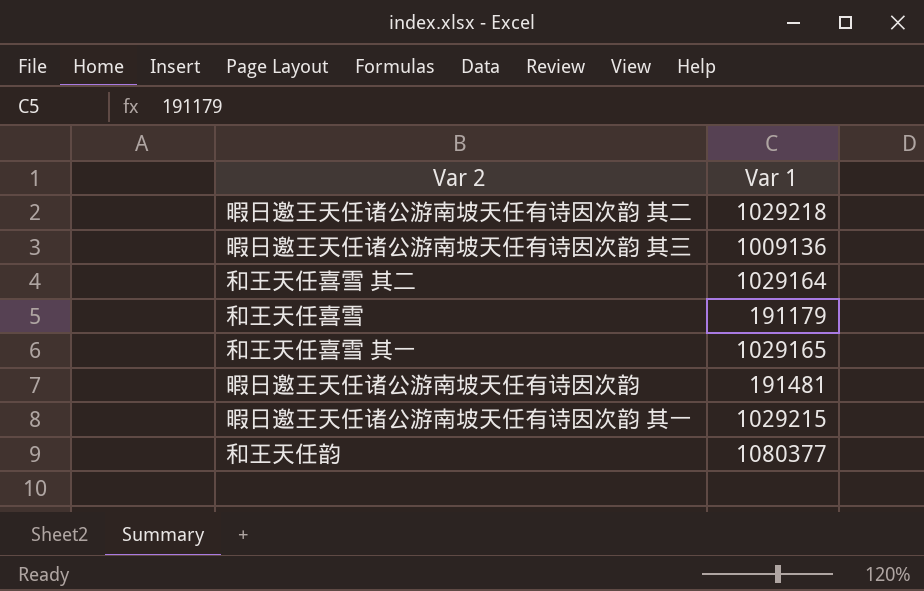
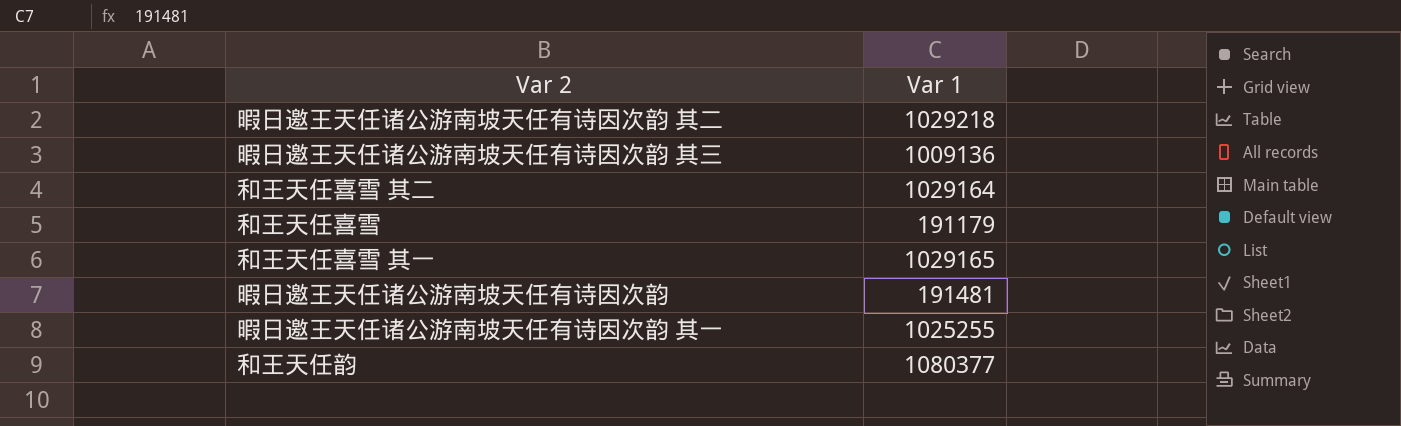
暇日邀王天任诸公游南坡天任有诗因次韵 其一 | Var 1: 1029215 -> 1025255

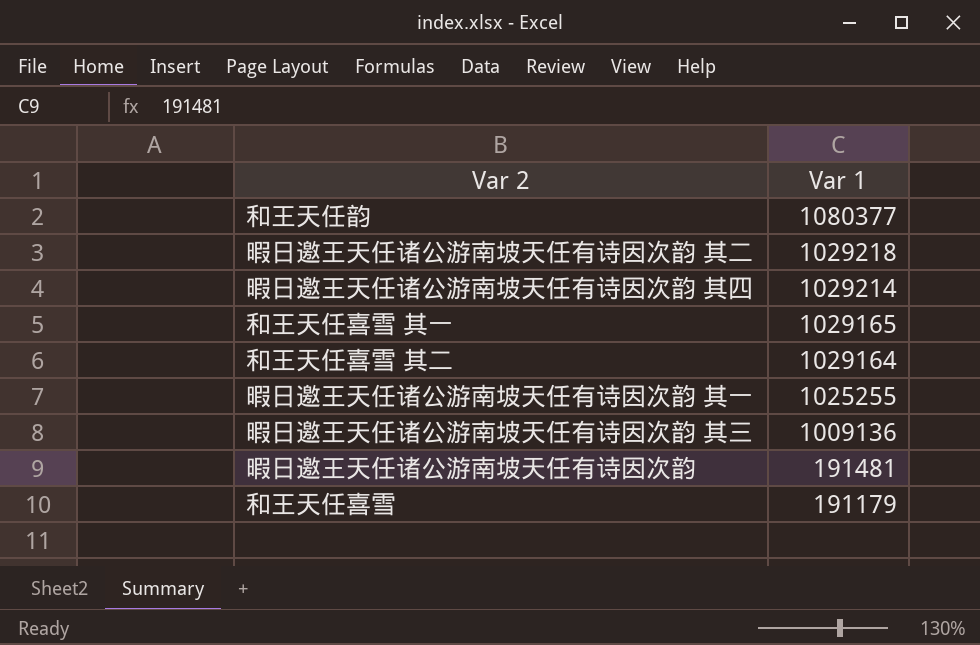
row order: none -> Var 1 descending
row 暇日邀王天任诸公游南坡天任有诗因次韵 其四: none -> 1029214

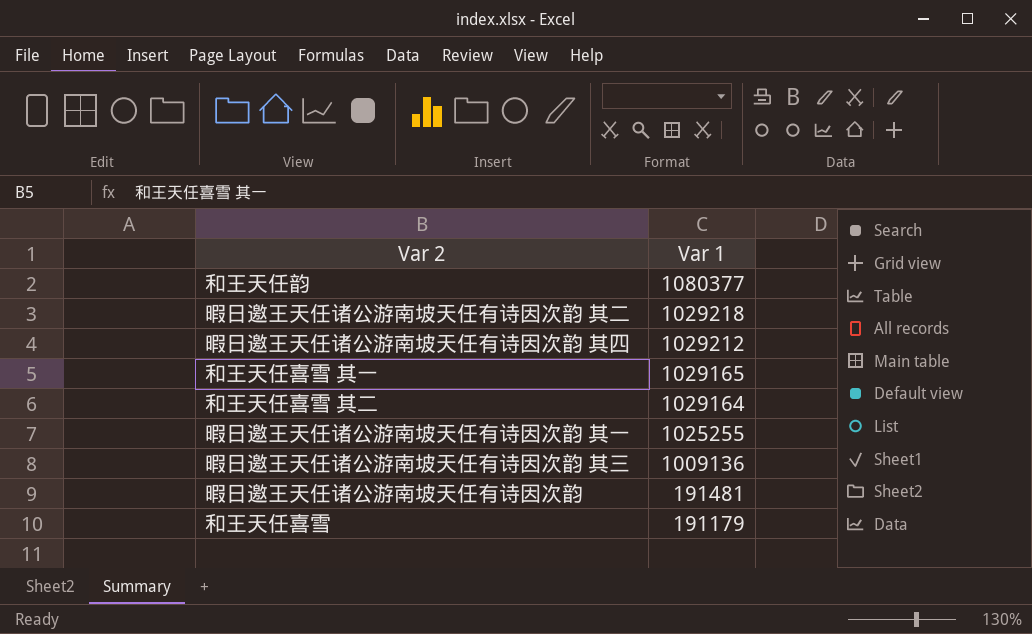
暇日邀王天任诸公游南坡天任有诗因次韵 其四 | Var 1: 1029214 -> 1029212

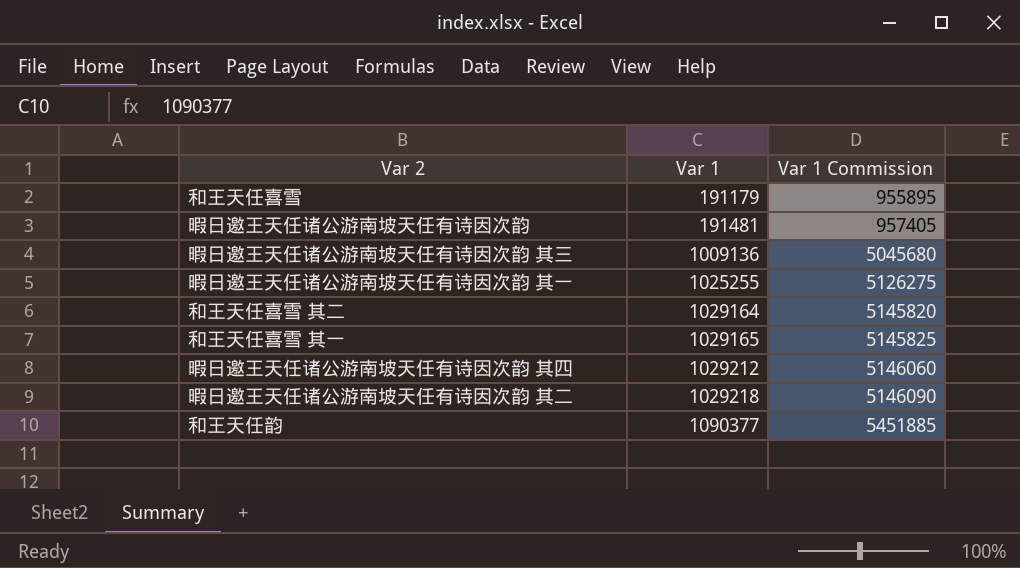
row order: Var 1 descending -> Var 1 ascending
column Var 1 Commission | formula: none -> [Var 1] * 5
和王天任韵 | Var 1: 1080377 -> 1090377

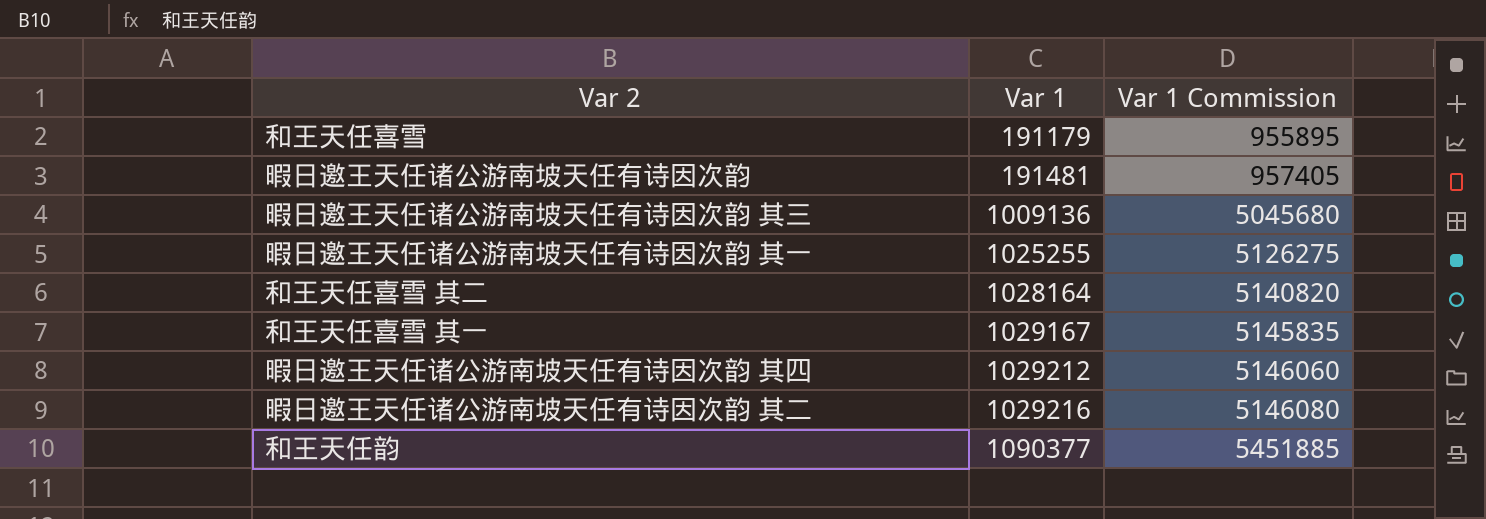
和王天任喜雪 其二 | Var 1: 1029164 -> 1028164
和王天任喜雪 其二 | Var 1 Commission: 5145820 -> 5140820
和王天任喜雪 其一 | Var 1: 1029165 -> 1029167
和王天任喜雪 其一 | Var 1 Commission: 5145825 -> 5145835
暇日邀王天任诸公游南坡天任有诗因次韵 其二 | Var 1: 1029218 -> 1029216
暇日邀王天任诸公游南坡天任有诗因次韵 其二 | Var 1 Commission: 5146090 -> 5146080

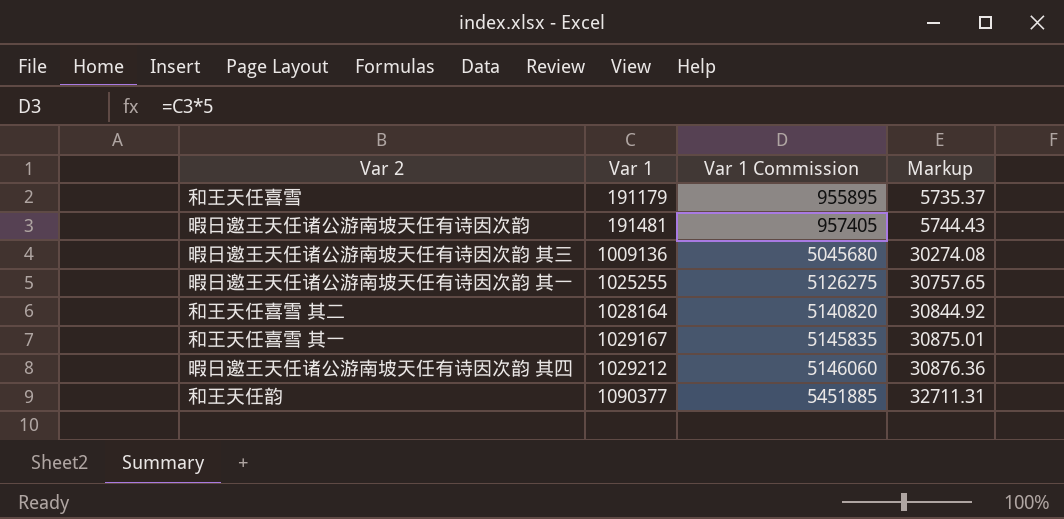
column Markup | formula: none -> [Var 1] * 0.03
row 暇日邀王天任诸公游南坡天任有诗因次韵 其二: 1029216 | 5146080 -> none

